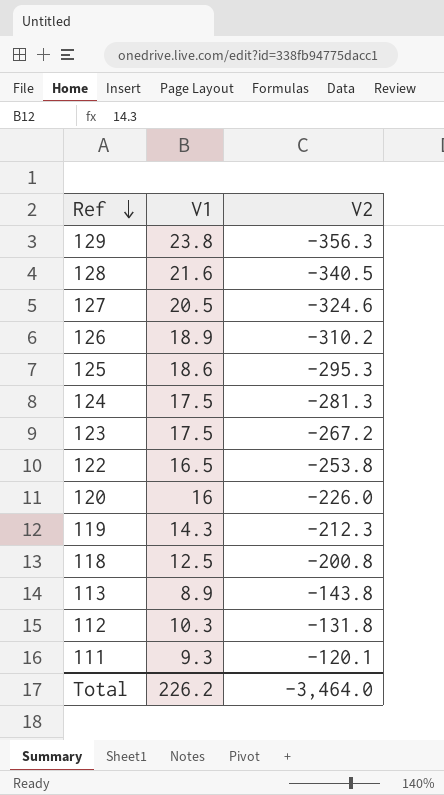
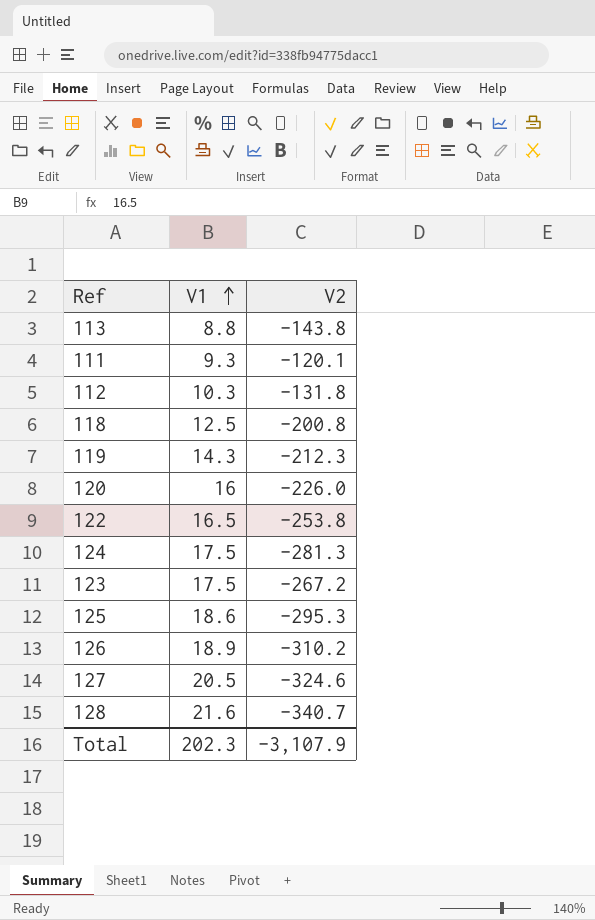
row order: Ref descending -> V1 ascending
row 129: 23.8 | -356.3 -> none
113 | V1: 8.9 -> 8.8
128 | V2: -340.5 -> -340.7
Total | V1: 226.2 -> 202.3
Total | V2: -3,464.0 -> -3,107.9

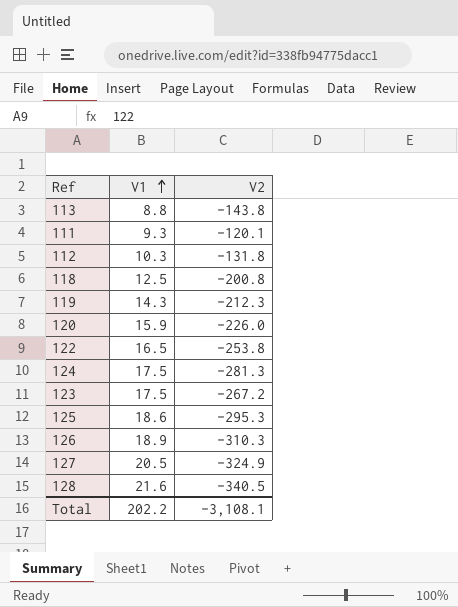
120 | V1: 16 -> 15.9
126 | V2: -310.2 -> -310.3
127 | V2: -324.6 -> -324.9
128 | V2: -340.7 -> -340.5
Total | V1: 202.3 -> 202.2
Total | V2: -3,107.9 -> -3,108.1

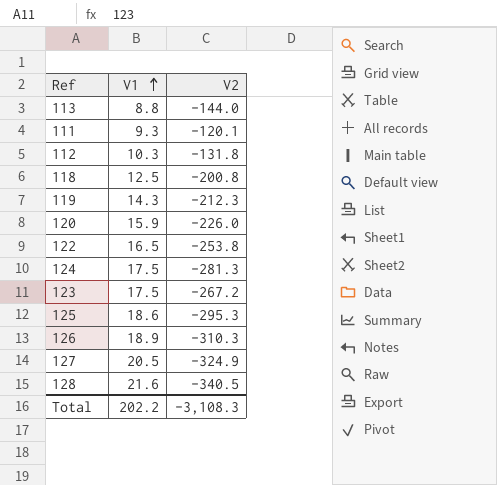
113 | V2: -143.8 -> -144.0
Total | V2: -3,108.1 -> -3,108.3

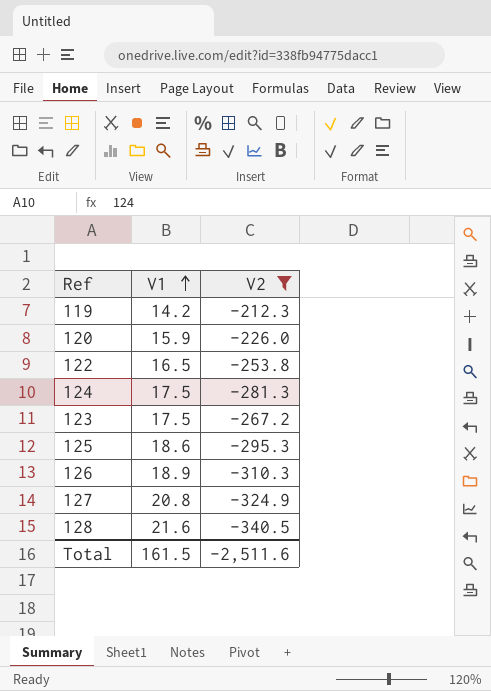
filter: none -> V2 <= -212.3
119 | V1: 14.3 -> 14.2
127 | V1: 20.5 -> 20.8
Total | V1: 202.2 -> 161.5
Total | V2: -3,108.3 -> -2,511.6

